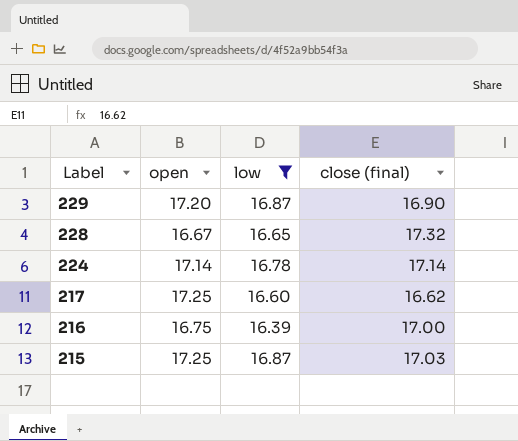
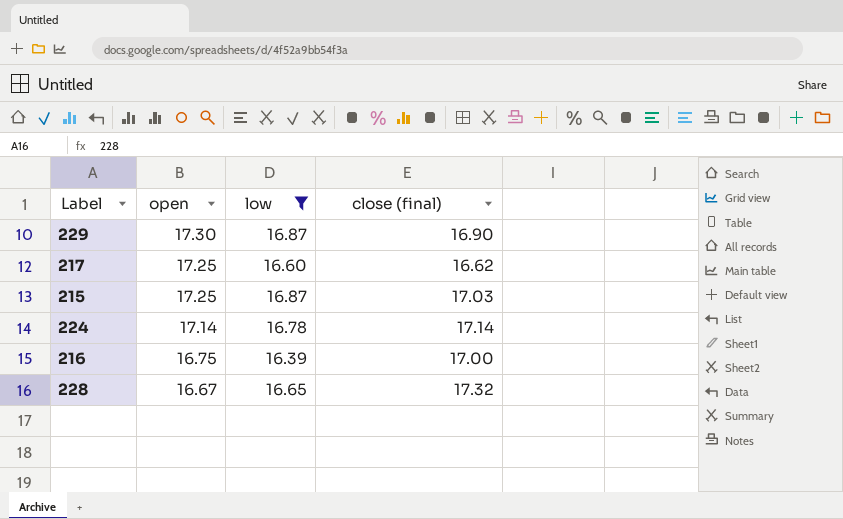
row order: Label descending -> open descending
229 | open: 17.20 -> 17.30

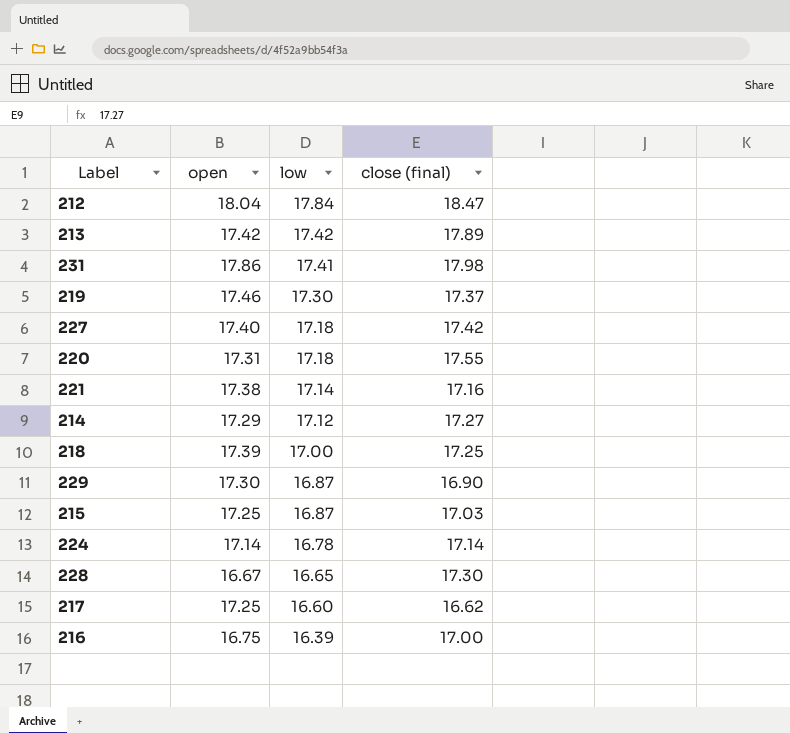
filter: low <= 16.87 -> none
row order: open descending -> low descending
228 | close (final): 17.32 -> 17.30

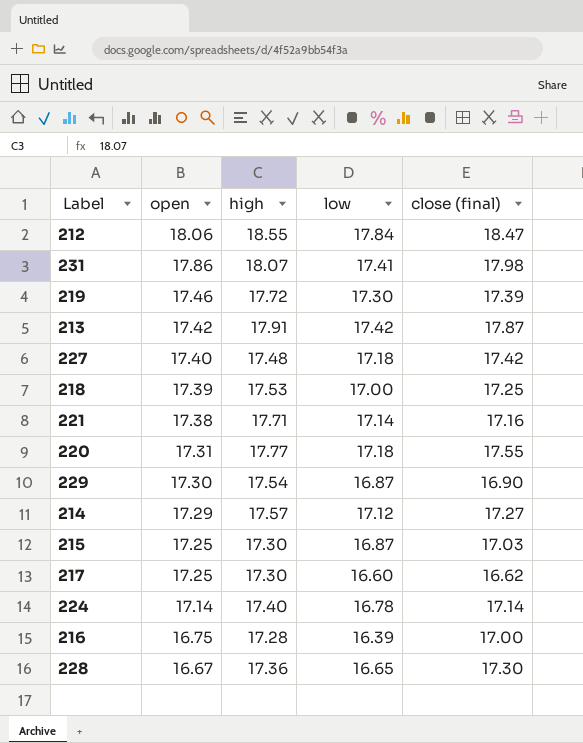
row order: low descending -> open descending
column high | position: none -> 3
212 | open: 18.04 -> 18.06
219 | close (final): 17.37 -> 17.39
213 | close (final): 17.89 -> 17.87

